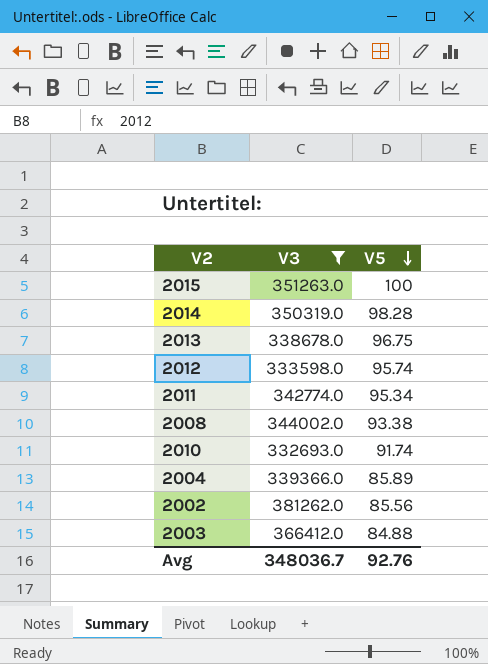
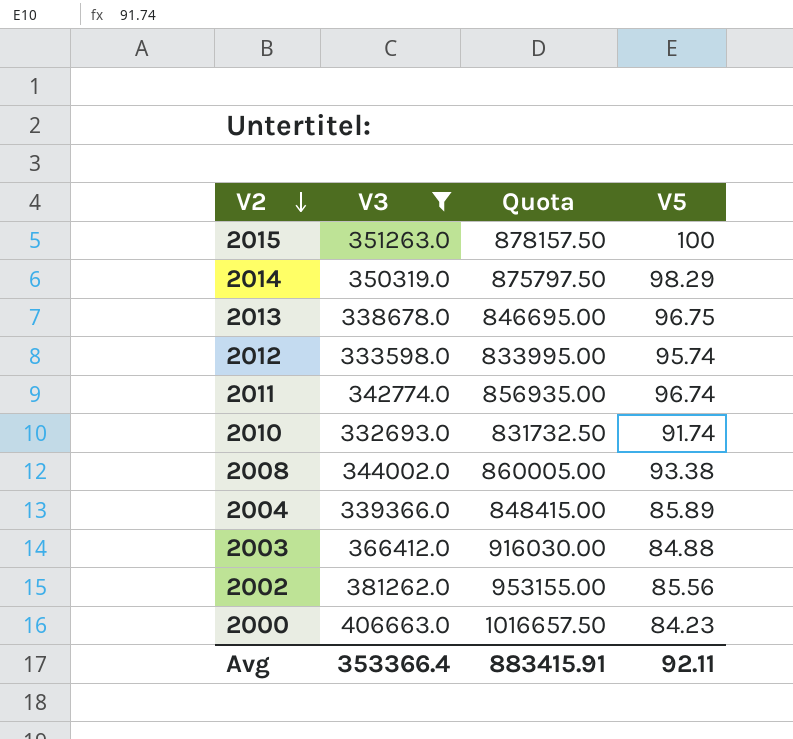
row order: V5 descending -> V2 descending
column Quota | formula: none -> [V3] * 2.5
2014 | V5: 98.28 -> 98.29
2011 | V5: 95.34 -> 96.74
row 2000: none -> 406663.0 | 1016657.50 | 84.23
Avg | V3: 348036.7 -> 353366.4
Avg | V5: 92.76 -> 92.11

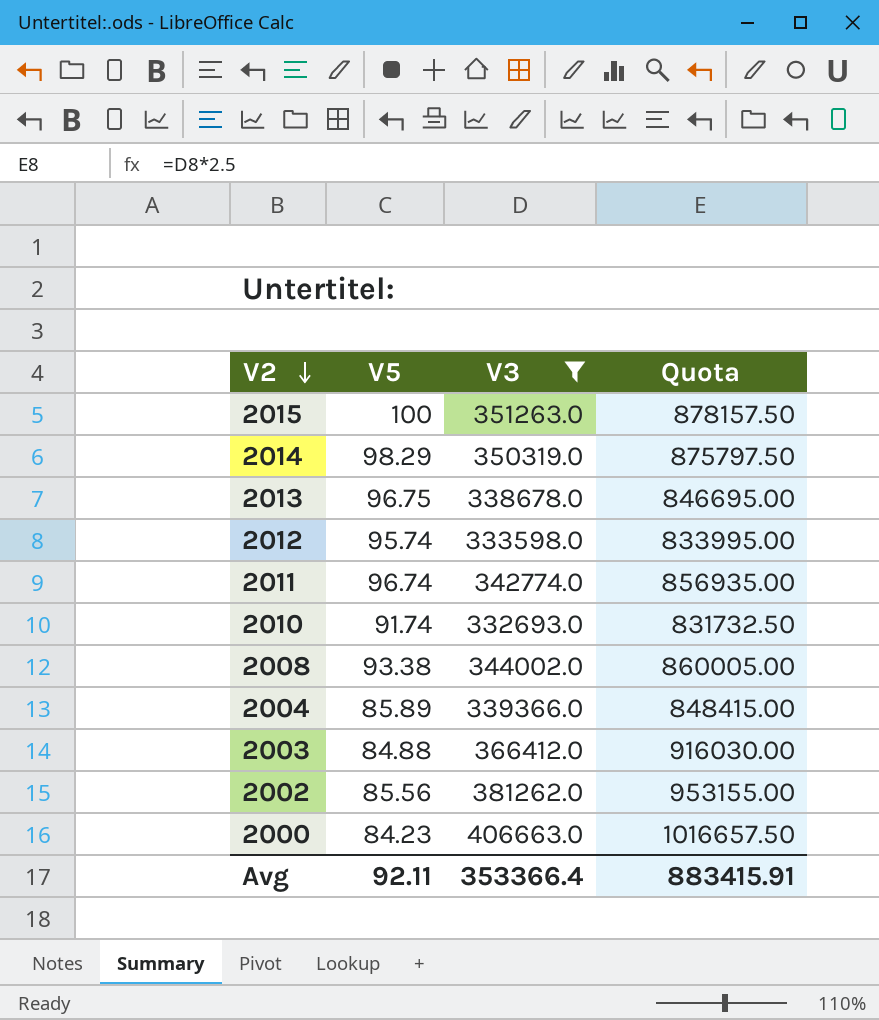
column V5 | position: 4 -> 2

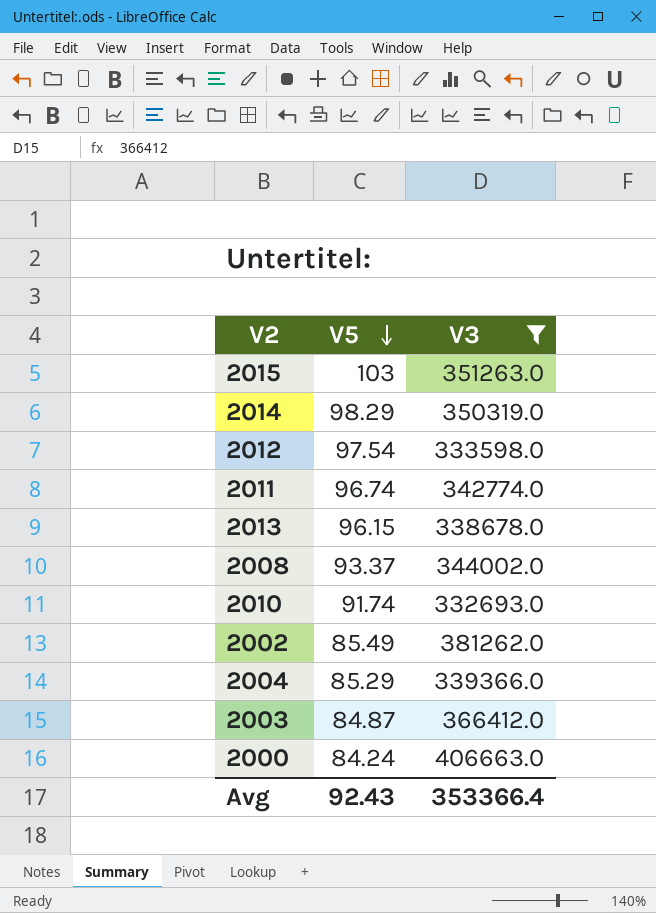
row order: V2 descending -> V5 descending
column Quota | formula: [V3] * 2.5 -> none
2015 | V5: 100 -> 103
2012 | V5: 95.74 -> 97.54
2013 | V5: 96.75 -> 96.15
2008 | V5: 93.38 -> 93.37
2002 | V5: 85.56 -> 85.49
2004 | V5: 85.89 -> 85.29
2003 | V5: 84.88 -> 84.87
2000 | V5: 84.23 -> 84.24
Avg | V5: 92.11 -> 92.43

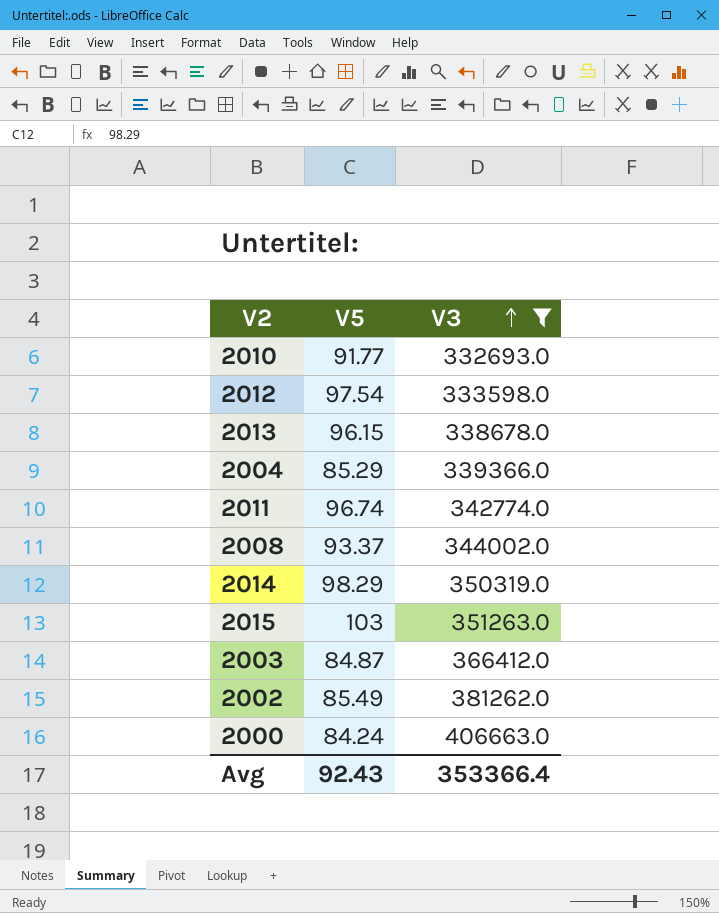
row order: V5 descending -> V3 ascending
2010 | V5: 91.74 -> 91.77

